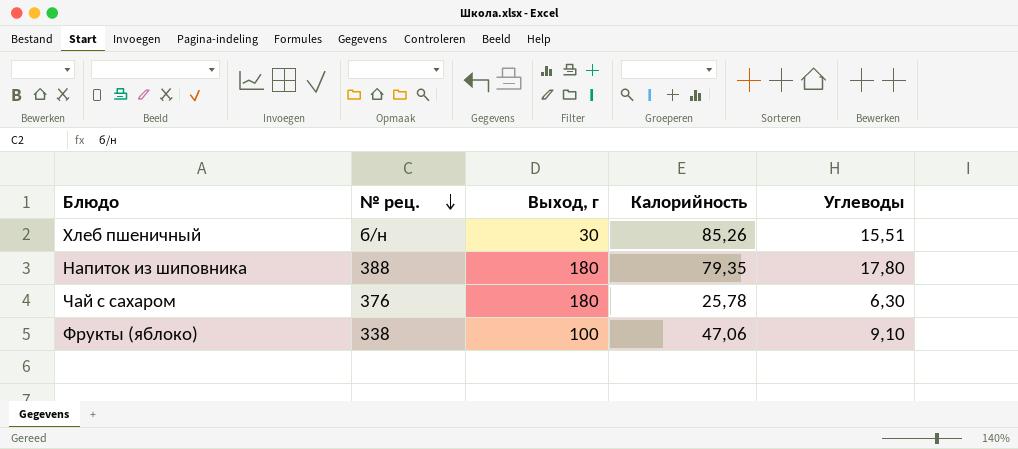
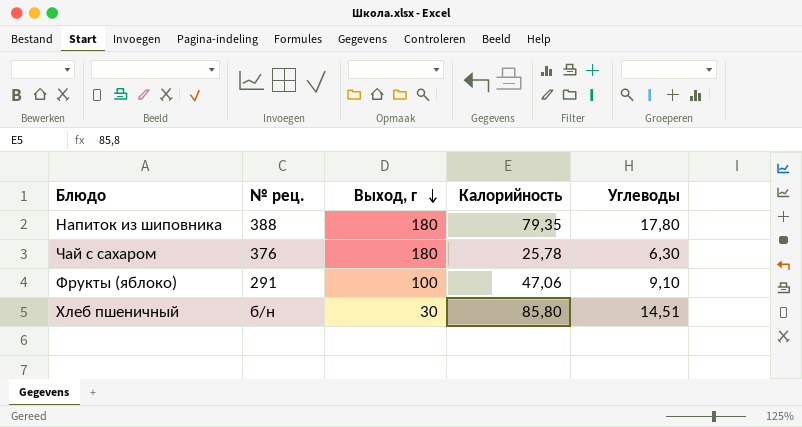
row order: № рец. descending -> Выход, г descending
Фрукты (яблоко) | № рец.: 338 -> 291
Хлеб пшеничный | Калорийность: 85,26 -> 85,80
Хлеб пшеничный | Углеводы: 15,51 -> 14,51

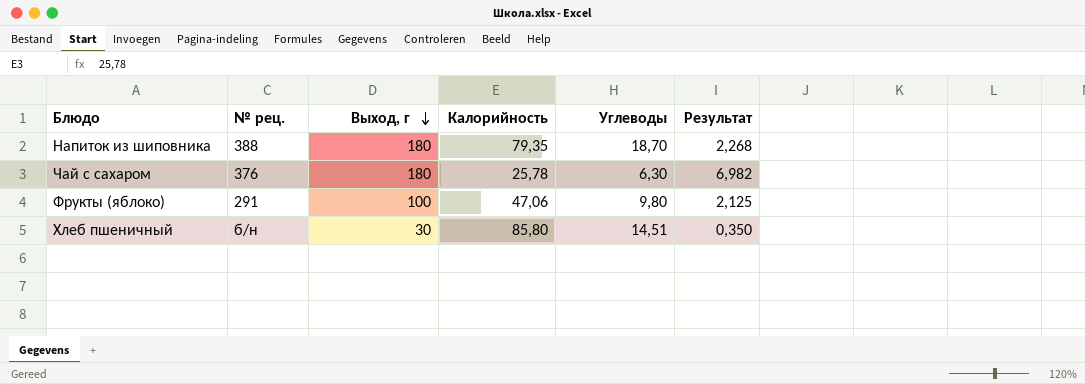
column Результат | formula: none -> [Выход, г] / [Калорийность]
Напиток из шиповника | Углеводы: 17,80 -> 18,70
Фрукты (яблоко) | Углеводы: 9,10 -> 9,80

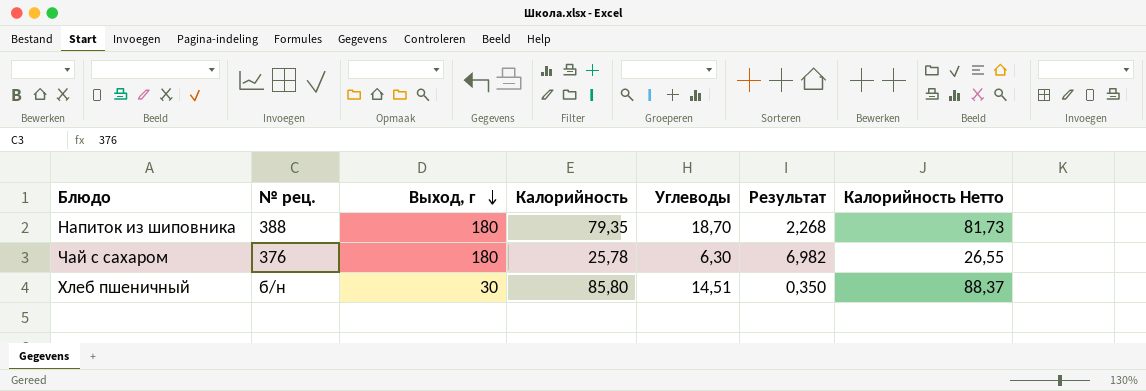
column Калорийность Нетто | formula: none -> [Калорийность] * 1,03
row Фрукты (яблоко): 291 | 100 | 47,06 | 9,80 | 2,125 -> none

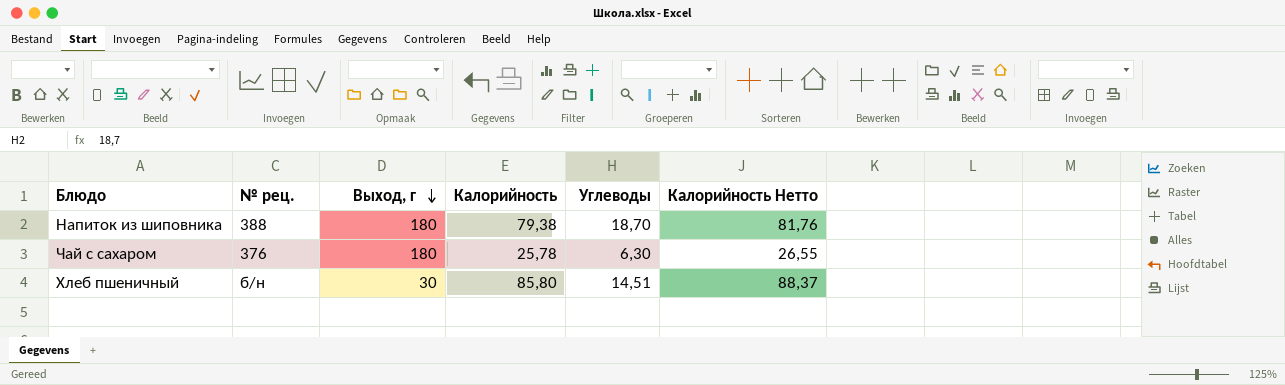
column Результат | formula: [Выход, г] / [Калорийность] -> none
Напиток из шиповника | Калорийность: 79,35 -> 79,38
Напиток из шиповника | Калорийность Нетто: 81,73 -> 81,76

